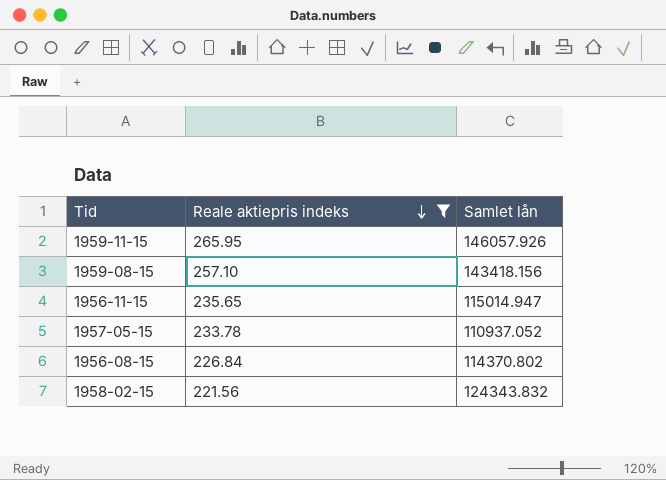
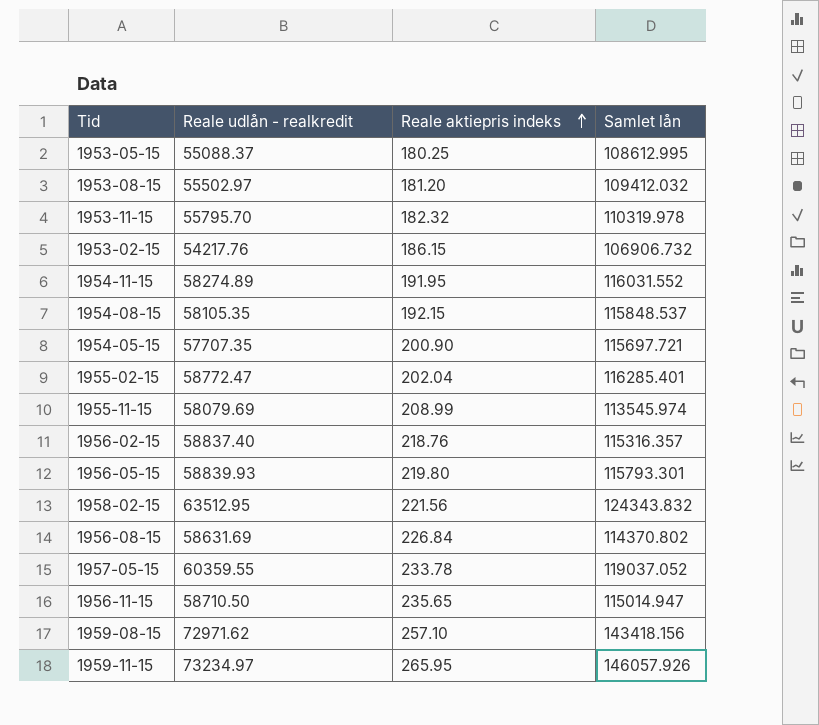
filter: Reale aktiepris indeks >= 221.56 -> none
row order: Reale aktiepris indeks descending -> Reale aktiepris indeks ascending
column Reale udlån - realkredit | position: none -> 2
1957-05-15 | Samlet lån: 110937.052 -> 119037.052

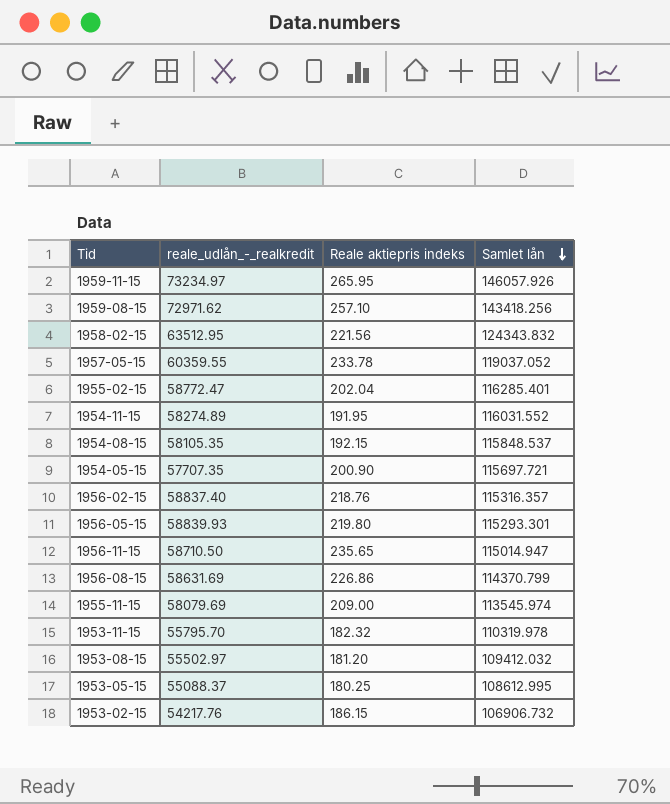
row order: Reale aktiepris indeks ascending -> Samlet lån descending
column name: Reale udlån - realkredit -> reale_udlån_-_realkredit
1959-08-15 | Samlet lån: 143418.156 -> 143418.256
1956-05-15 | Samlet lån: 115793.301 -> 115293.301
1956-08-15 | Reale aktiepris indeks: 226.84 -> 226.86
1956-08-15 | Samlet lån: 114370.802 -> 114370.799
1955-11-15 | Reale aktiepris indeks: 208.99 -> 209.00

